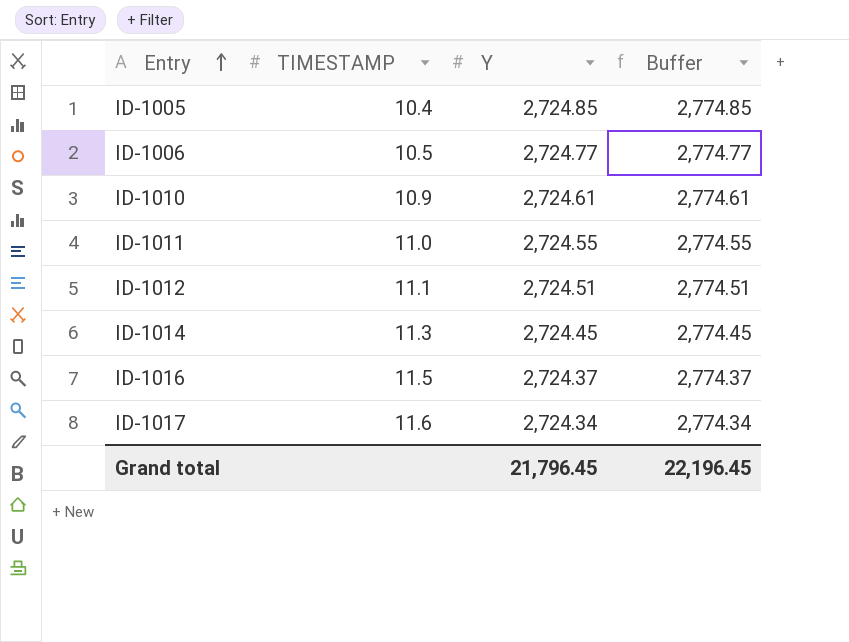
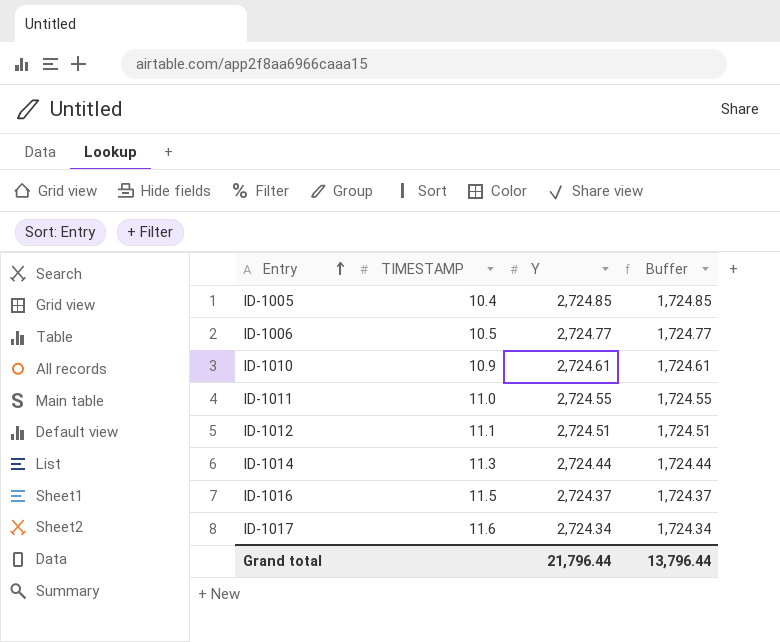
column Buffer | formula: [Y] + 50 -> [Y] - 1000
ID-1014 | Y: 2,724.45 -> 2,724.44
Grand total | Y: 21,796.45 -> 21,796.44
Grand total | Buffer: 22,196.45 -> 13,796.44

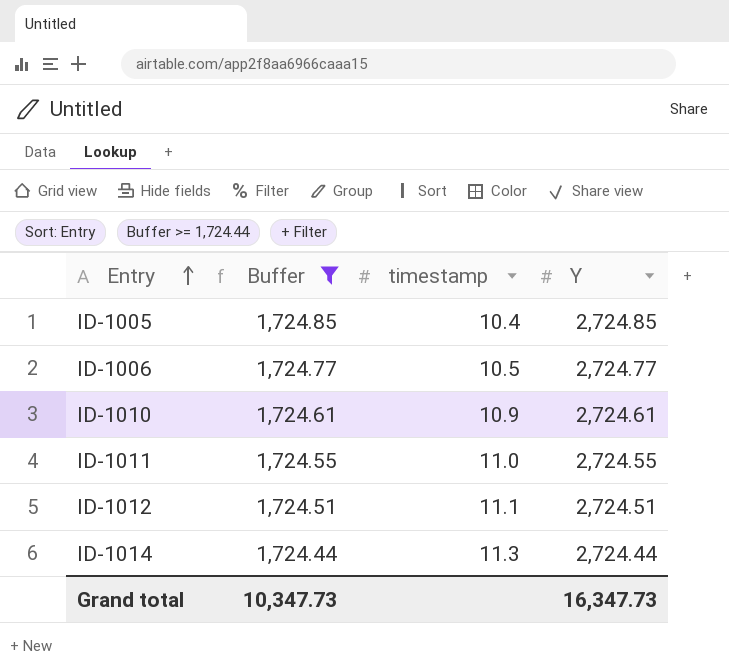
filter: none -> Buffer >= 1,724.44
column Buffer | position: 4 -> 2
column name: TIMESTAMP -> timestamp
Grand total | Buffer: 13,796.44 -> 10,347.73
Grand total | Y: 21,796.44 -> 16,347.73

